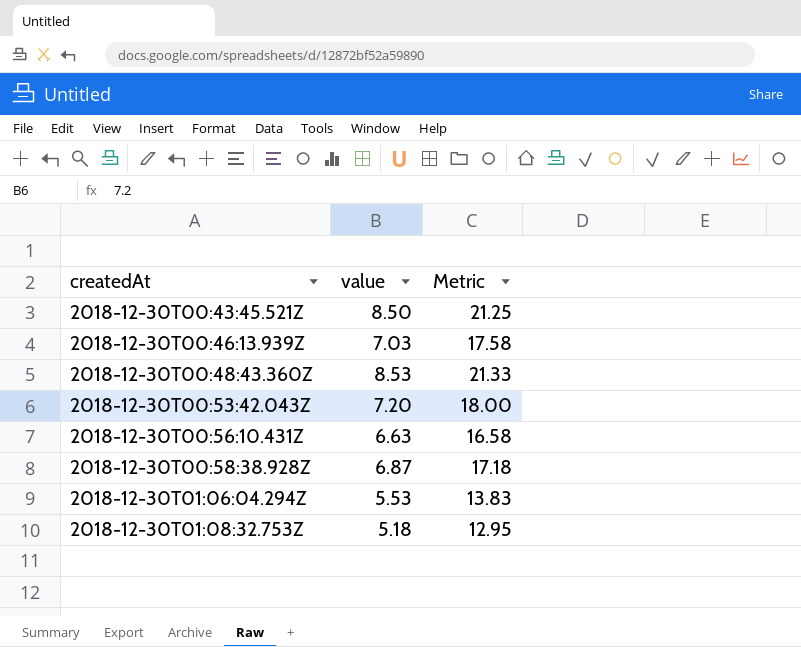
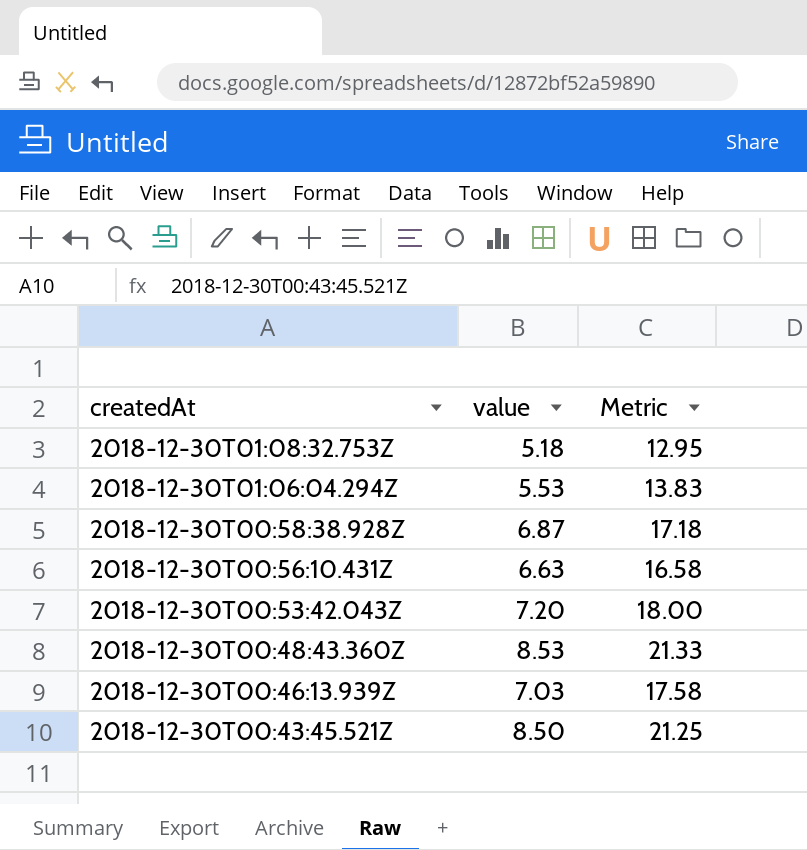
row order: createdAt ascending -> createdAt descending

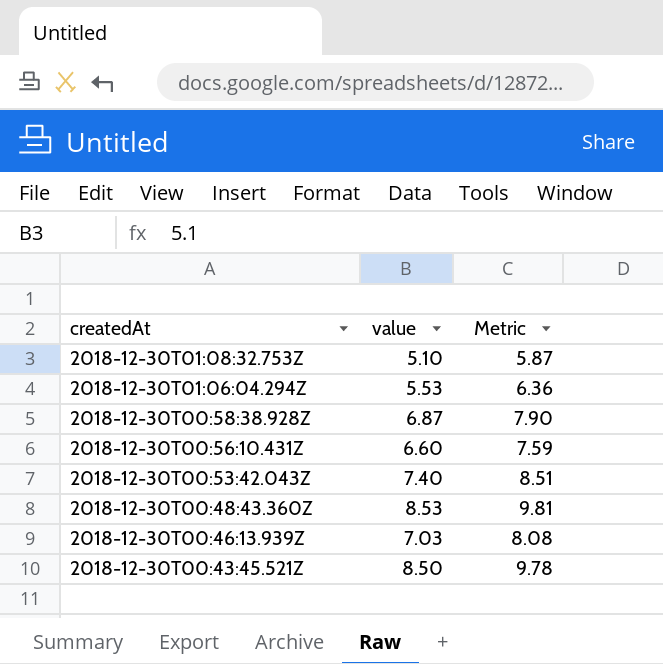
column Metric | formula: [value] * 2.5 -> [value] * 1.15
2018-12-30T01:08:32.753Z | value: 5.18 -> 5.10
2018-12-30T00:56:10.431Z | value: 6.63 -> 6.60
2018-12-30T00:53:42.043Z | value: 7.20 -> 7.40

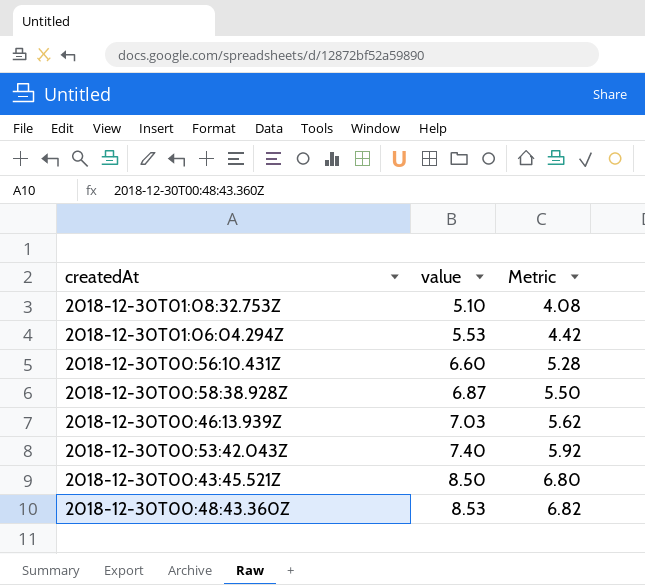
row order: createdAt descending -> value ascending
column Metric | formula: [value] * 1.15 -> [value] * 0.8

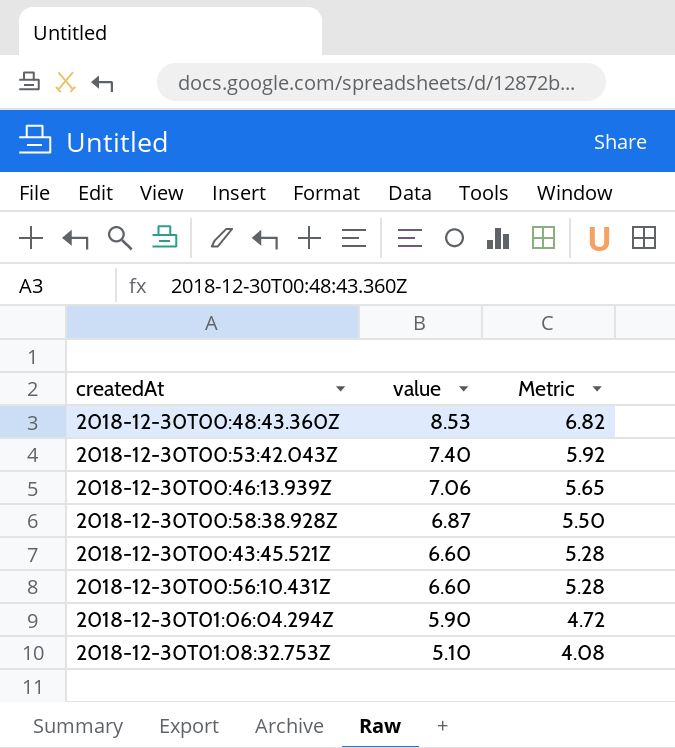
row order: value ascending -> value descending
2018-12-30T00:46:13.939Z | value: 7.03 -> 7.06
2018-12-30T00:46:13.939Z | Metric: 5.62 -> 5.65
2018-12-30T00:43:45.521Z | value: 8.50 -> 6.60
2018-12-30T00:43:45.521Z | Metric: 6.80 -> 5.28
2018-12-30T01:06:04.294Z | value: 5.53 -> 5.90
2018-12-30T01:06:04.294Z | Metric: 4.42 -> 4.72

